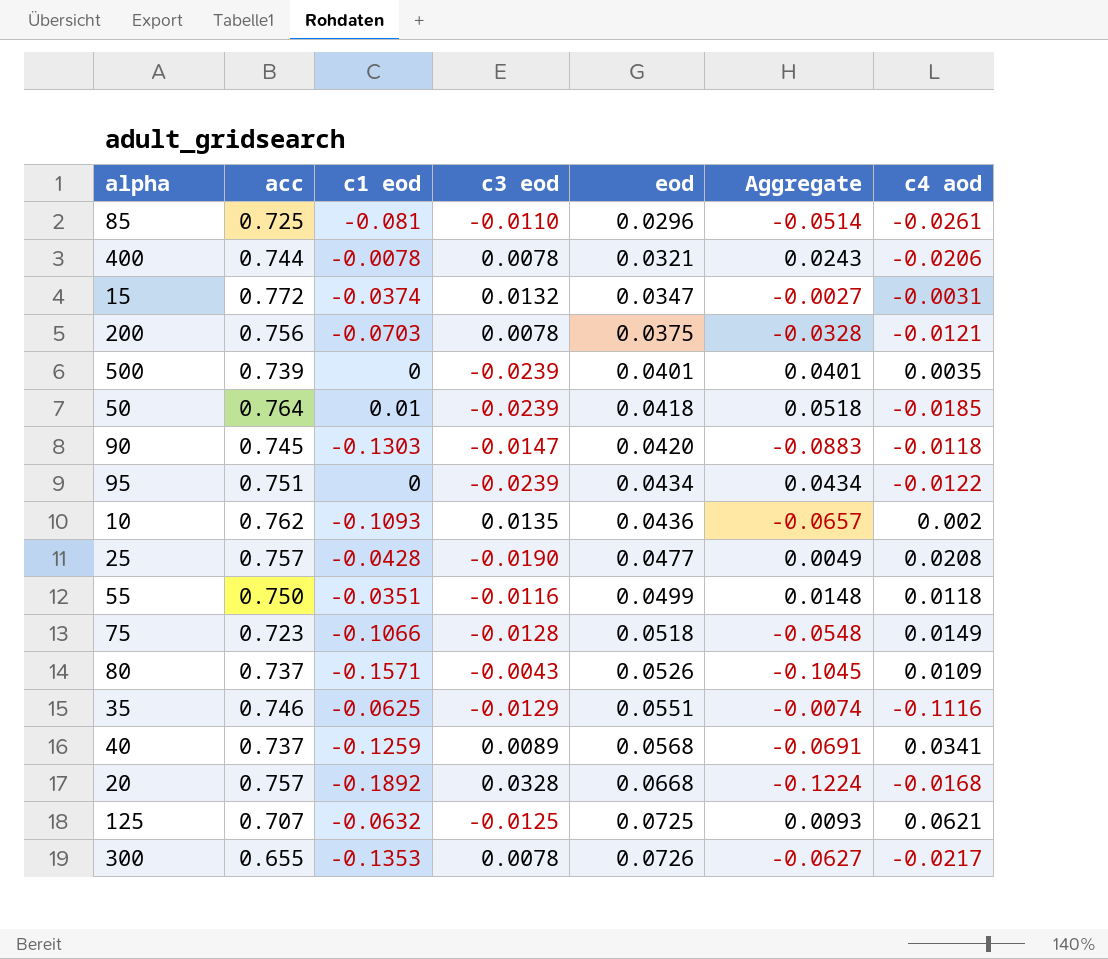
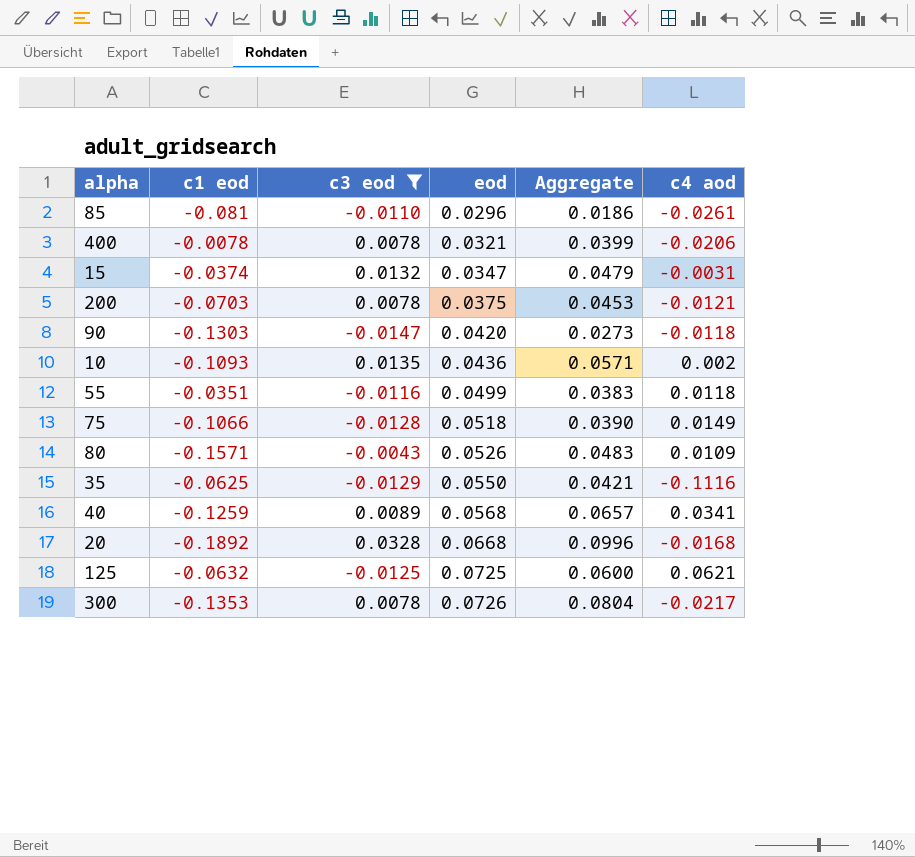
filter: none -> c3 eod >= -0.0147
column acc | position: 2 -> none
column Aggregate | formula: [c1 eod] + [eod] -> [c3 eod] + [eod]
35 | eod: 0.0551 -> 0.0550

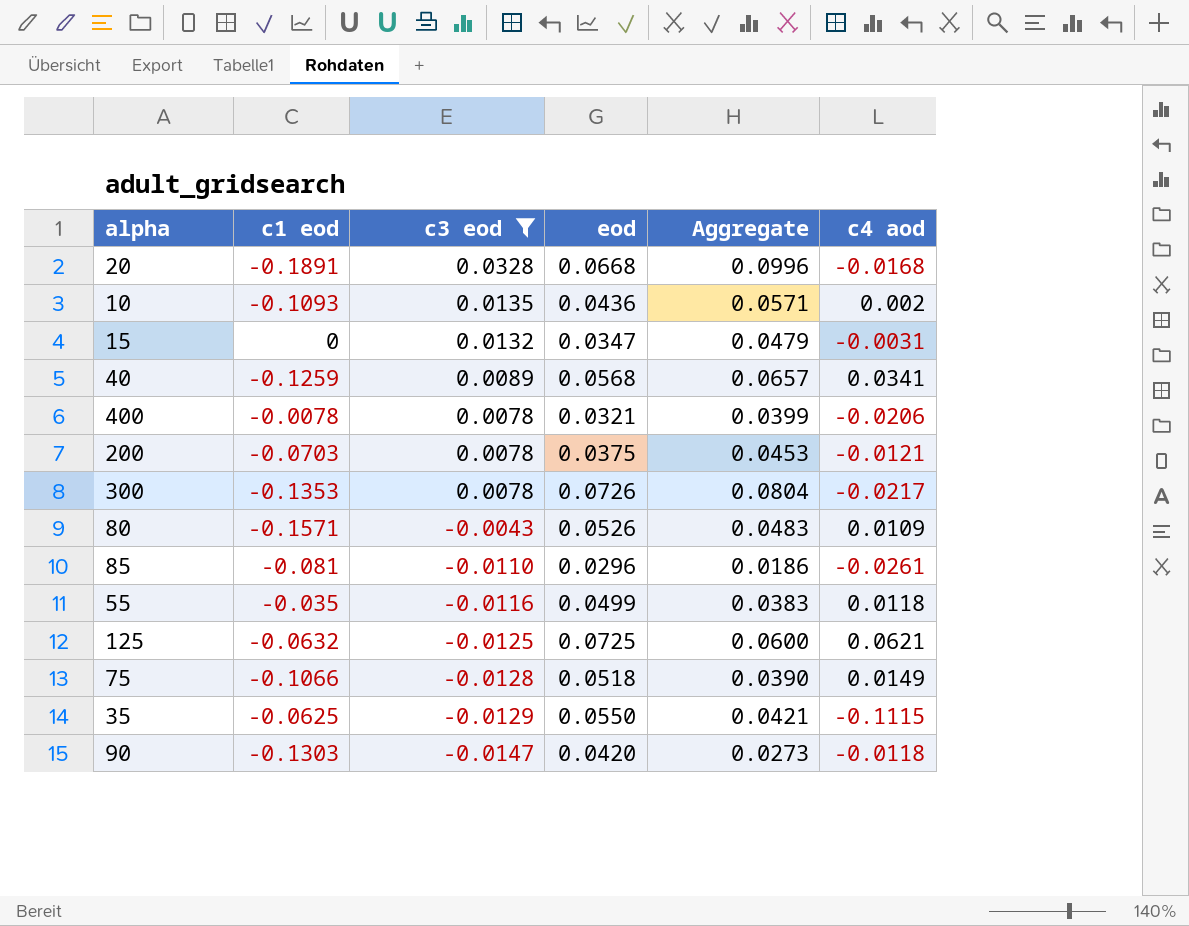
row order: eod ascending -> c3 eod descending
20 | c1 eod: -0.1892 -> -0.1891
15 | c1 eod: -0.0374 -> 0
55 | c1 eod: -0.0351 -> -0.035
35 | c4 aod: -0.1116 -> -0.1115

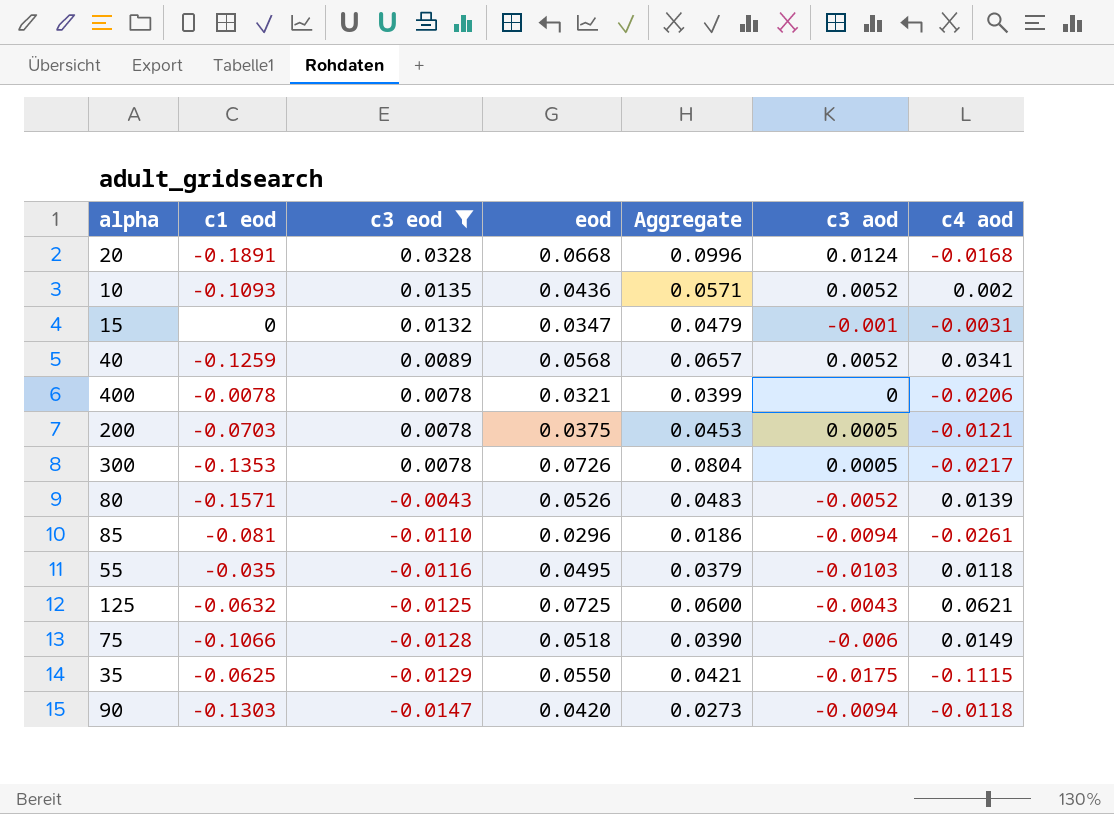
column c3 aod | position: none -> 6
80 | c4 aod: 0.0109 -> 0.0139
55 | eod: 0.0499 -> 0.0495
55 | Aggregate: 0.0383 -> 0.0379

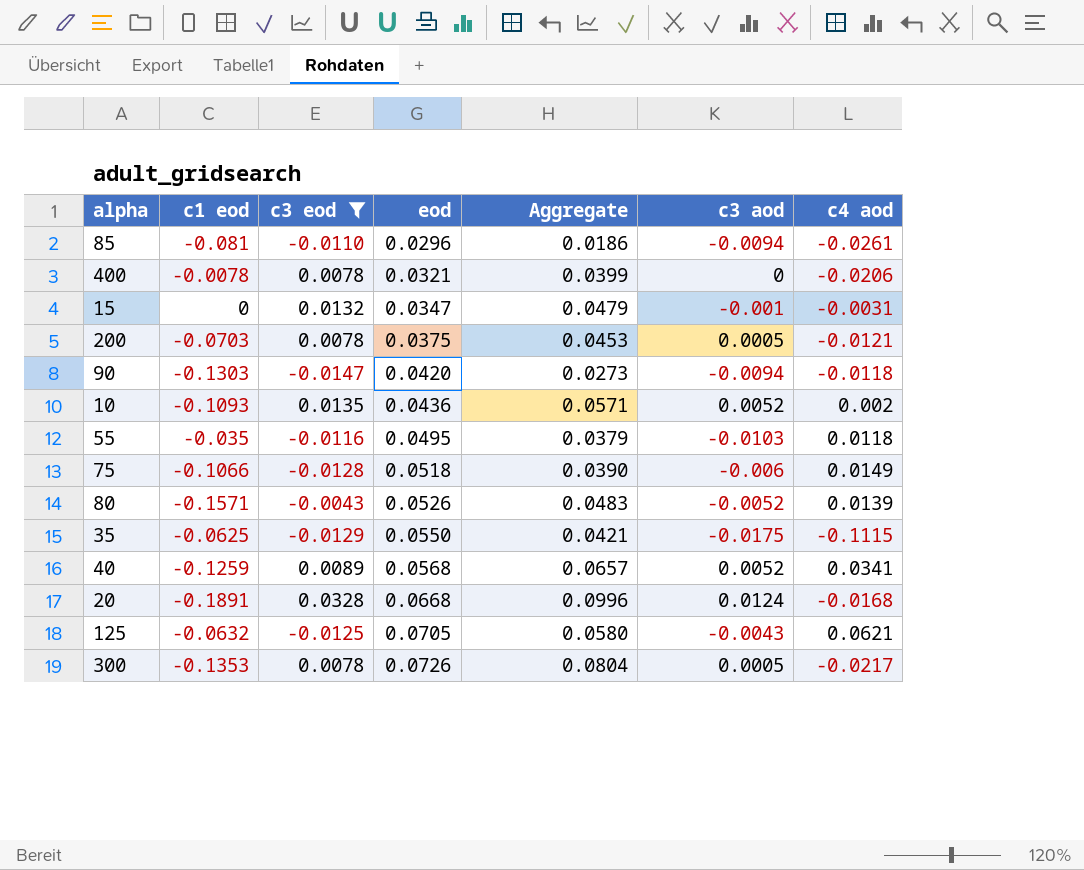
row order: c3 eod descending -> eod ascending
125 | eod: 0.0725 -> 0.0705
125 | Aggregate: 0.0600 -> 0.0580

